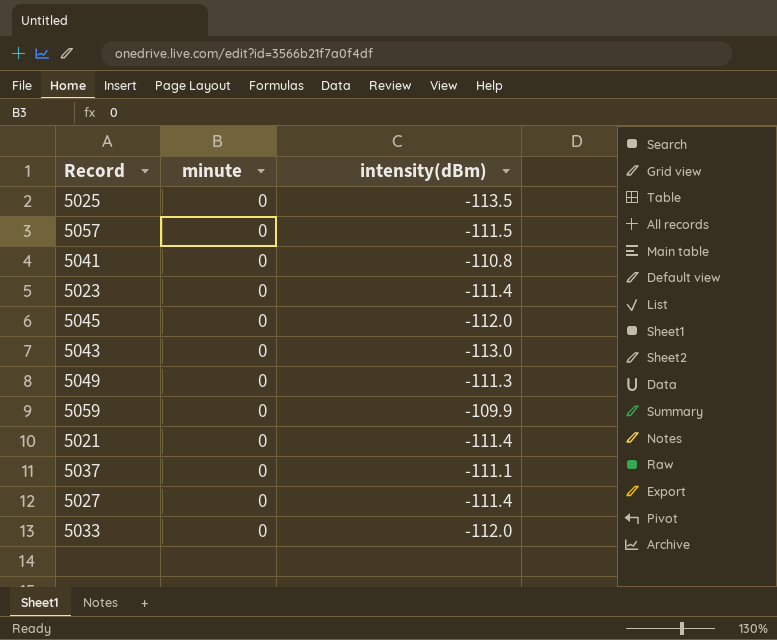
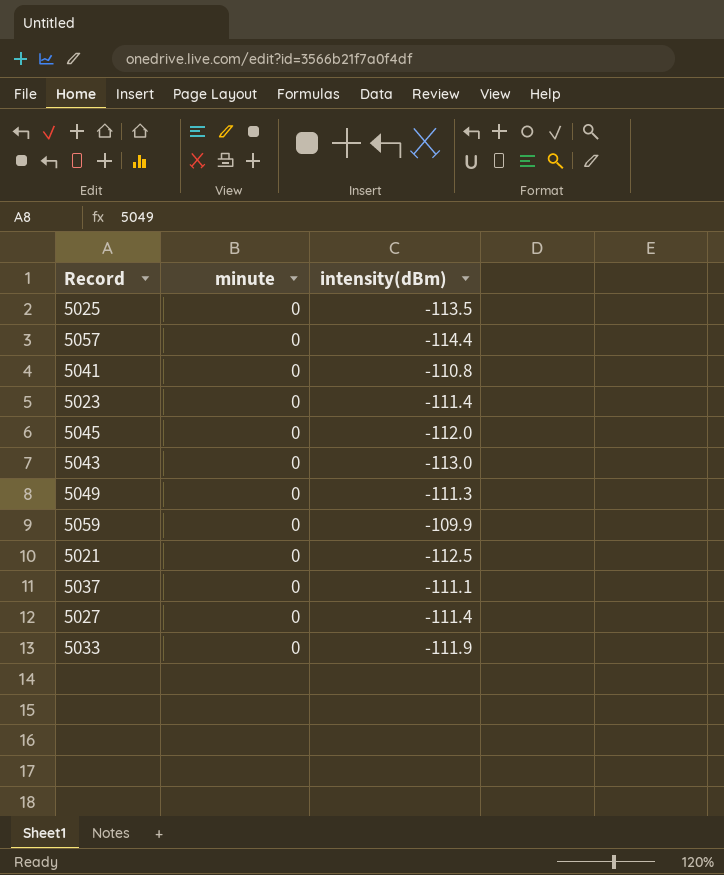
5057 | intensity(dBm): -111.5 -> -114.4
5021 | intensity(dBm): -111.4 -> -112.5
5033 | intensity(dBm): -112.0 -> -111.9

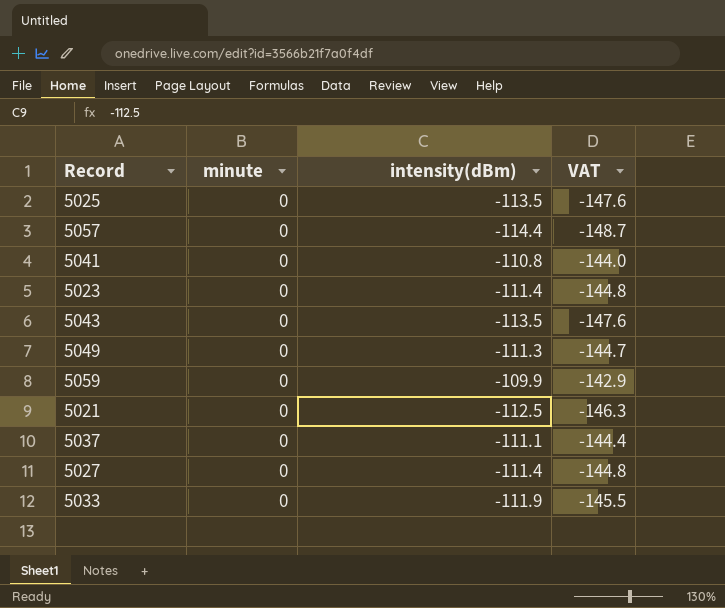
column VAT | formula: none -> [intensity(dBm)] * 1.3
row 5045: 0 | -112.0 -> none
5043 | intensity(dBm): -113.0 -> -113.5

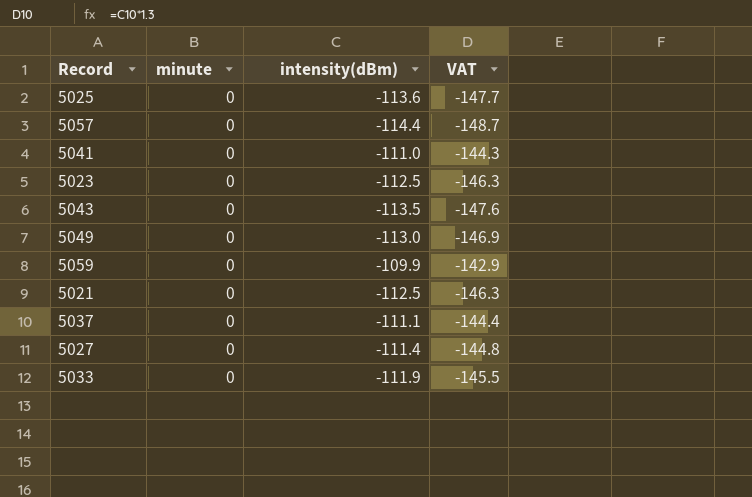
5025 | intensity(dBm): -113.5 -> -113.6
5025 | VAT: -147.6 -> -147.7
5041 | intensity(dBm): -110.8 -> -111.0
5041 | VAT: -144.0 -> -144.3
5023 | intensity(dBm): -111.4 -> -112.5
5023 | VAT: -144.8 -> -146.3
5049 | intensity(dBm): -111.3 -> -113.0
5049 | VAT: -144.7 -> -146.9

